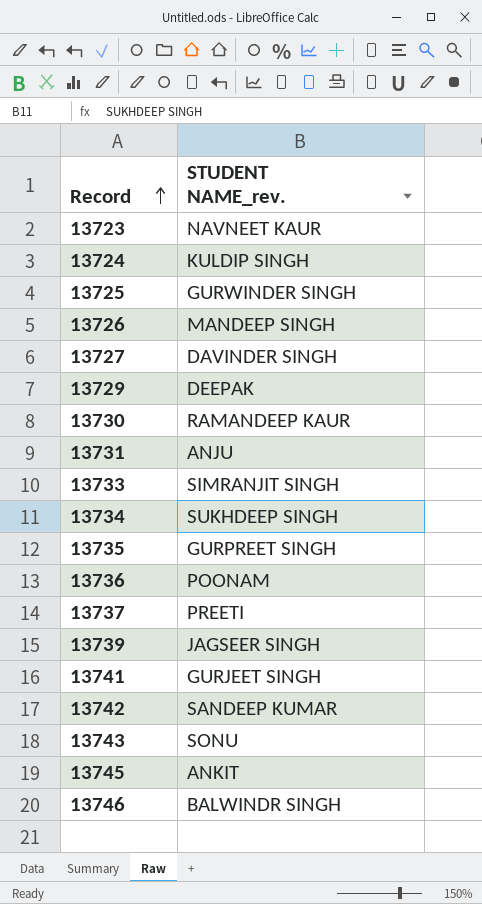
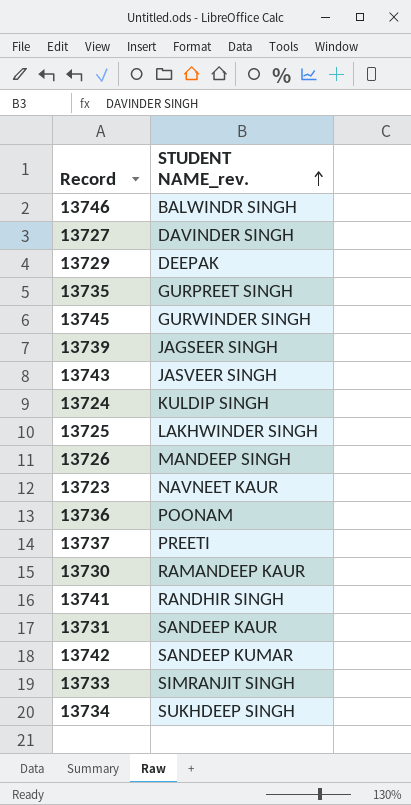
row order: Record ascending -> STUDENT NAME_rev. ascending
13745 | STUDENT NAME_rev.: ANKIT -> GURWINDER SINGH
13743 | STUDENT NAME_rev.: SONU -> JASVEER SINGH
13725 | STUDENT NAME_rev.: GURWINDER SINGH -> LAKHWINDER SINGH
13741 | STUDENT NAME_rev.: GURJEET SINGH -> RANDHIR SINGH
13731 | STUDENT NAME_rev.: ANJU -> SANDEEP KAUR

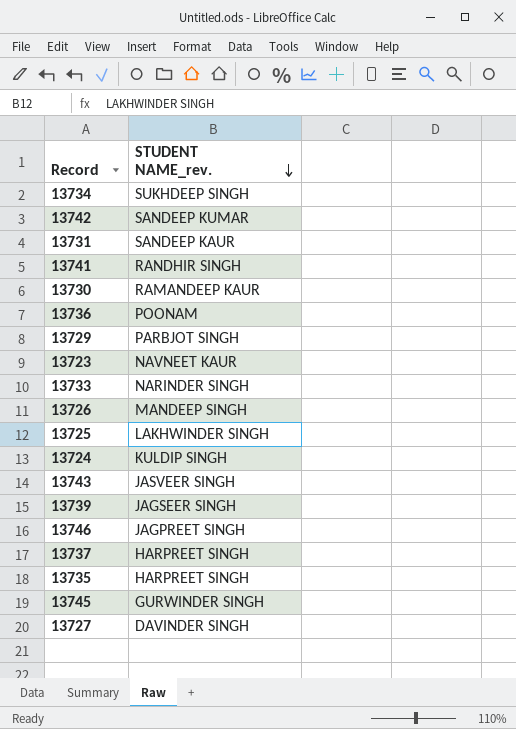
row order: STUDENT NAME_rev. ascending -> STUDENT NAME_rev. descending
13729 | STUDENT NAME_rev.: DEEPAK -> PARBJOT SINGH
13733 | STUDENT NAME_rev.: SIMRANJIT SINGH -> NARINDER SINGH
13746 | STUDENT NAME_rev.: BALWINDR SINGH -> JAGPREET SINGH
13737 | STUDENT NAME_rev.: PREETI -> HARPREET SINGH
13735 | STUDENT NAME_rev.: GURPREET SINGH -> HARPREET SINGH

